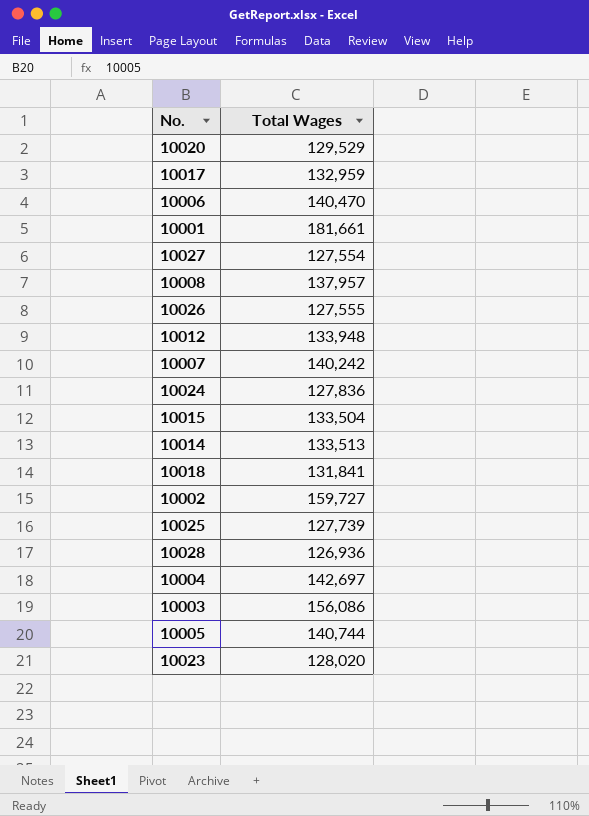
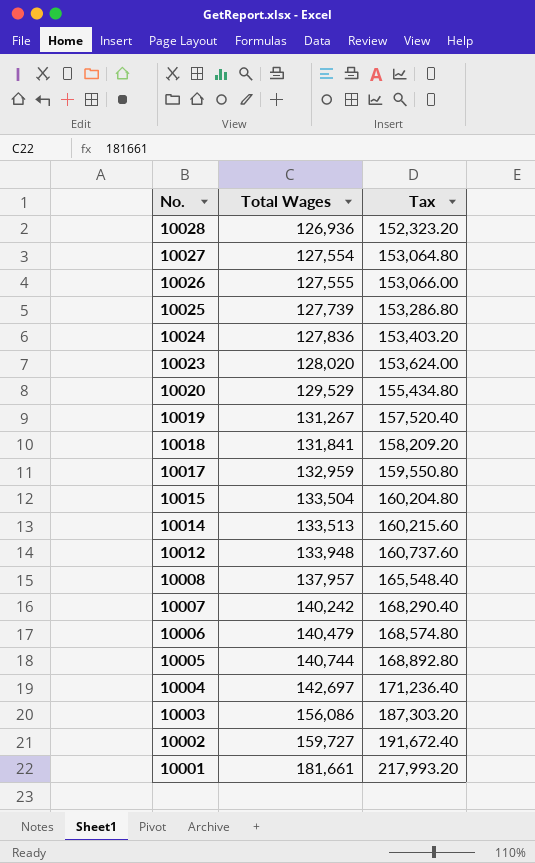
row order: none -> No. descending
column Tax | formula: none -> [Total Wages] * 1.2
row 10019: none -> 131,267 | 157,520.40
10006 | Total Wages: 140,470 -> 140,479

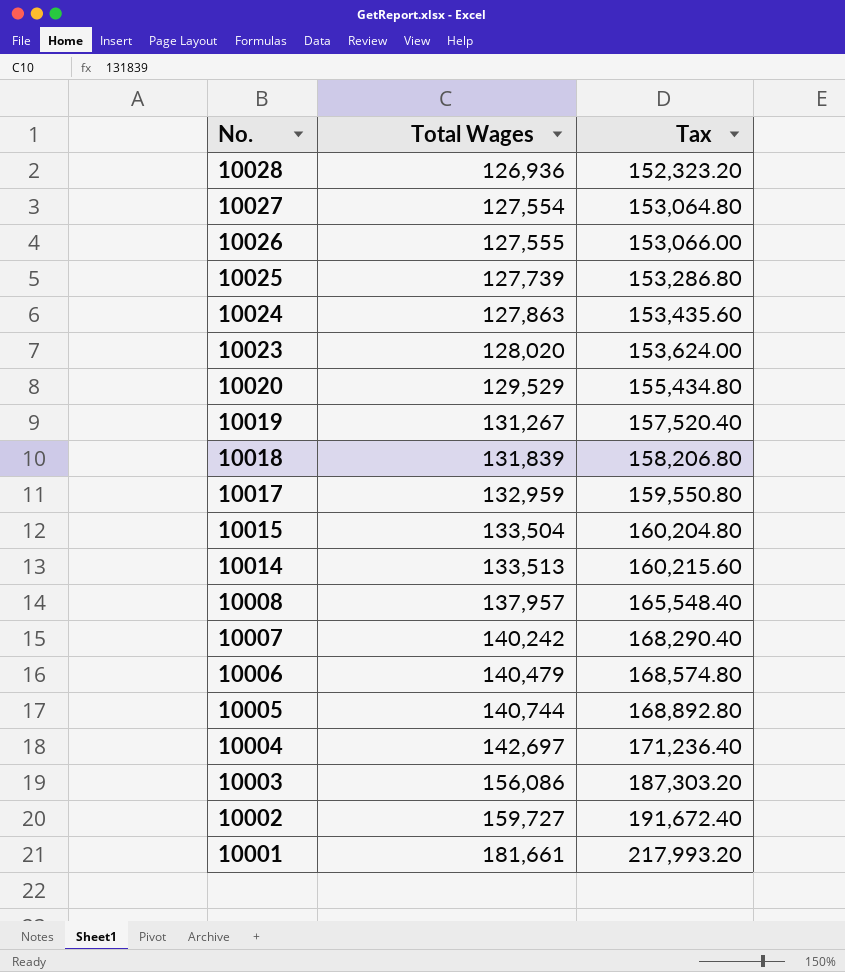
row 10012: 133,948 | 160,737.60 -> none
10024 | Total Wages: 127,836 -> 127,863
10024 | Tax: 153,403.20 -> 153,435.60
10018 | Total Wages: 131,841 -> 131,839
10018 | Tax: 158,209.20 -> 158,206.80

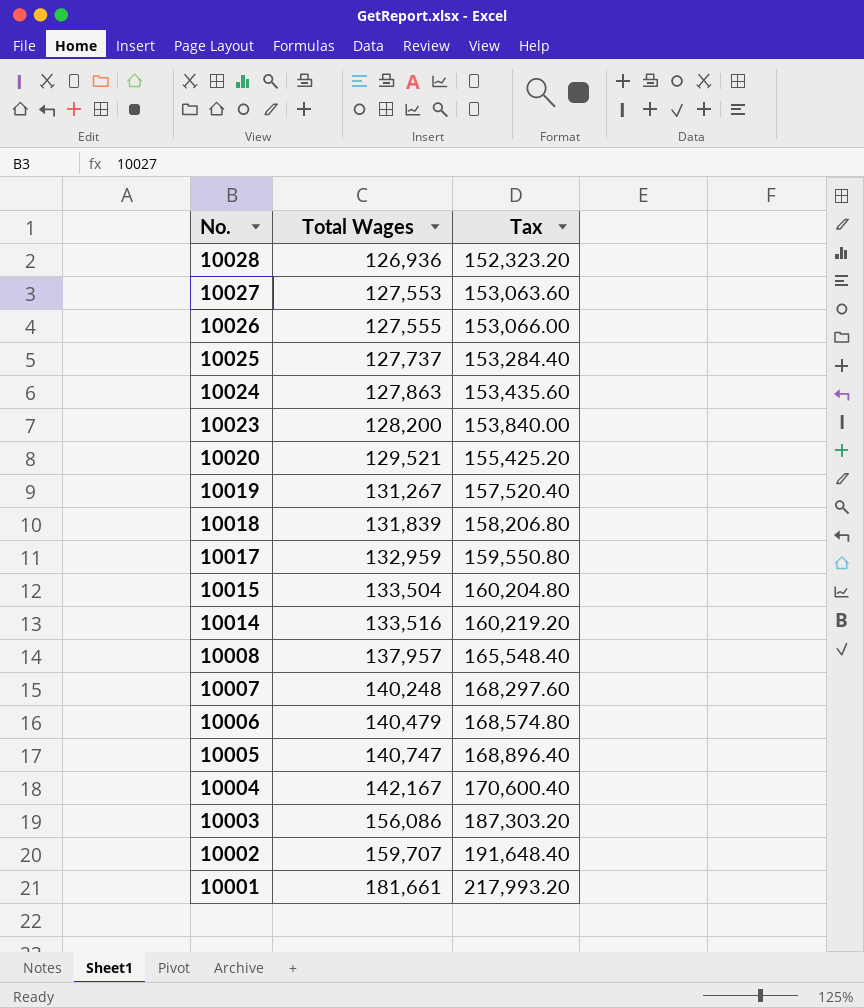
10027 | Total Wages: 127,554 -> 127,553
10027 | Tax: 153,064.80 -> 153,063.60
10025 | Total Wages: 127,739 -> 127,737
10025 | Tax: 153,286.80 -> 153,284.40
10023 | Total Wages: 128,020 -> 128,200
10023 | Tax: 153,624.00 -> 153,840.00
10020 | Total Wages: 129,529 -> 129,521
10020 | Tax: 155,434.80 -> 155,425.20
10014 | Total Wages: 133,513 -> 133,516
10014 | Tax: 160,215.60 -> 160,219.20
10007 | Total Wages: 140,242 -> 140,248
10007 | Tax: 168,290.40 -> 168,297.60
10005 | Total Wages: 140,744 -> 140,747
10005 | Tax: 168,892.80 -> 168,896.40
10004 | Total Wages: 142,697 -> 142,167
10004 | Tax: 171,236.40 -> 170,600.40
10002 | Total Wages: 159,727 -> 159,707
10002 | Tax: 191,672.40 -> 191,648.40

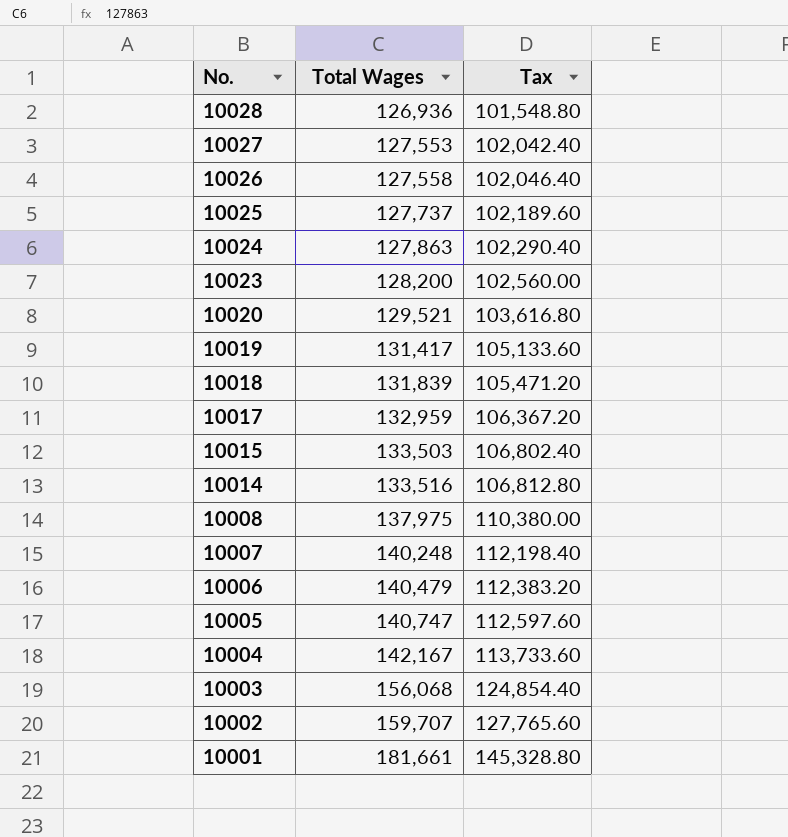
column Tax | formula: [Total Wages] * 1.2 -> [Total Wages] * 0.8
10026 | Total Wages: 127,555 -> 127,558
10019 | Total Wages: 131,267 -> 131,417
10015 | Total Wages: 133,504 -> 133,503
10008 | Total Wages: 137,957 -> 137,975
10003 | Total Wages: 156,086 -> 156,068

